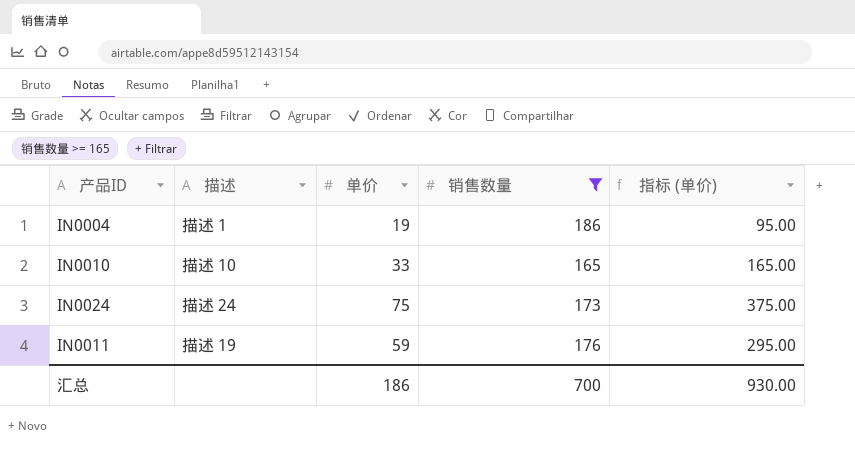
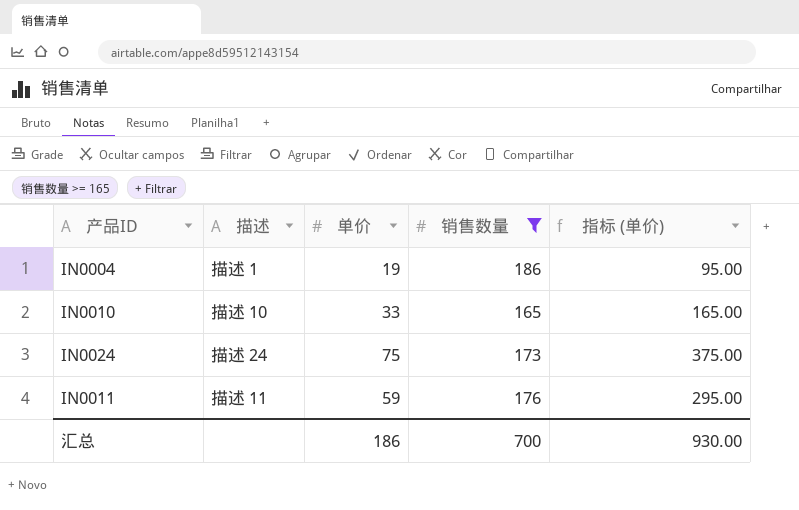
IN0011 | 描述: 描述 19 -> 描述 11

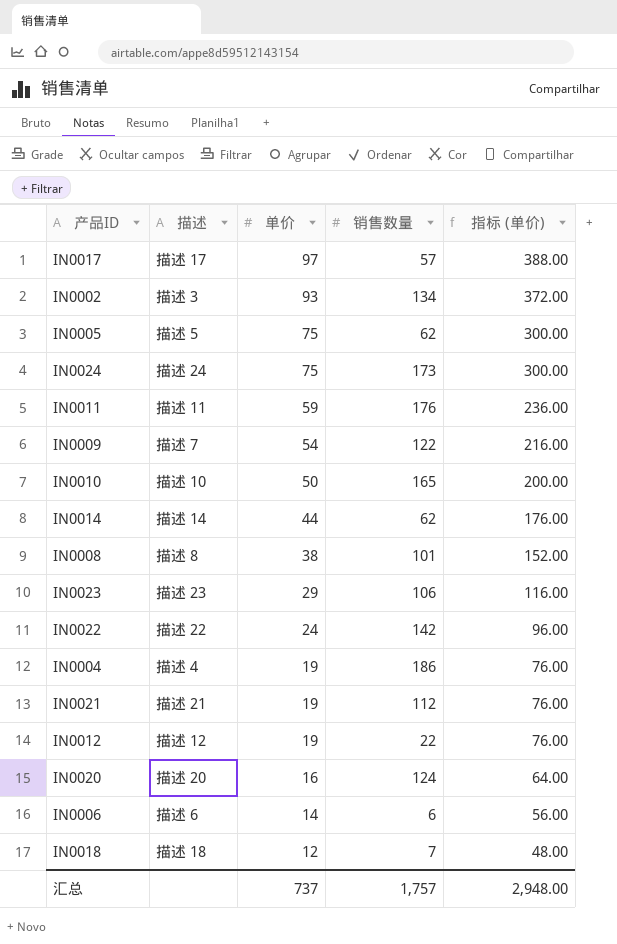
filter: 销售数量 >= 165 -> none
row order: none -> 单价 descending
column 指标 (单价) | formula: [单价] * 5 -> [单价] * 4
IN0010 | 单价: 33 -> 50
IN0004 | 描述: 描述 1 -> 描述 4
汇总 | 单价: 186 -> 737
汇总 | 销售数量: 700 -> 1,757
汇总 | 指标 (单价): 930.00 -> 2,948.00

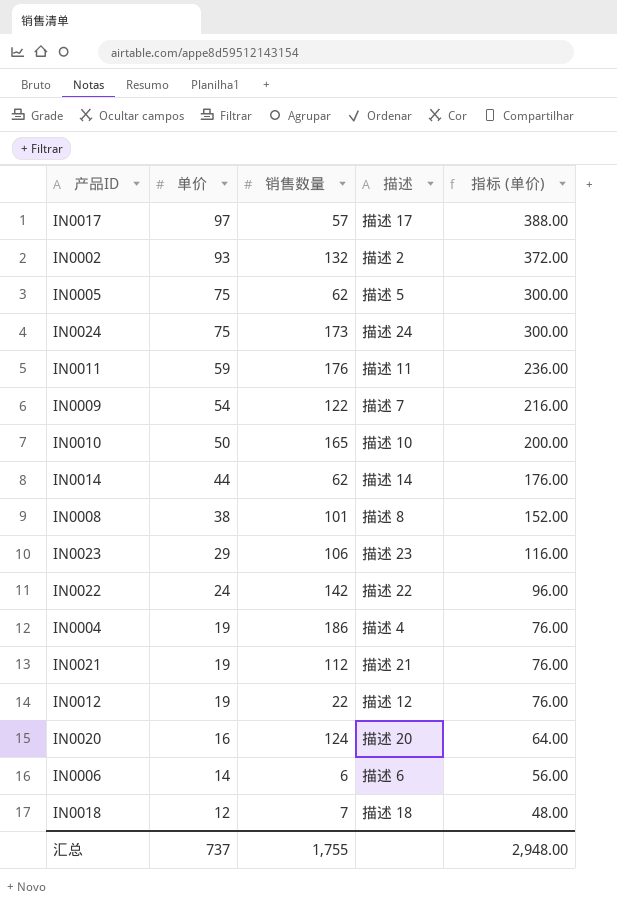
column 描述 | position: 2 -> 4
IN0002 | 销售数量: 134 -> 132
IN0002 | 描述: 描述 3 -> 描述 2
汇总 | 销售数量: 1,757 -> 1,755

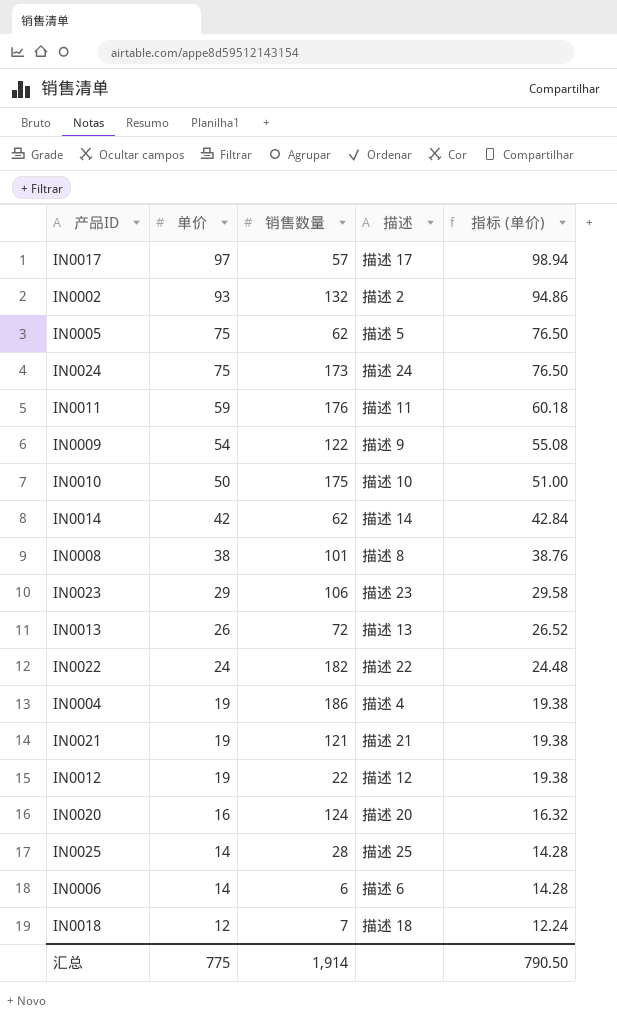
column 指标 (单价) | formula: [单价] * 4 -> [单价] * 1.02
IN0009 | 描述: 描述 7 -> 描述 9
IN0010 | 销售数量: 165 -> 175
IN0014 | 单价: 44 -> 42
row IN0013: none -> 26 | 72 | 描述 13 | 26.52
IN0022 | 销售数量: 142 -> 182
IN0021 | 销售数量: 112 -> 121
row IN0025: none -> 14 | 28 | 描述 25 | 14.28
汇总 | 单价: 737 -> 775
汇总 | 销售数量: 1,755 -> 1,914
汇总 | 指标 (单价): 2,948.00 -> 790.50

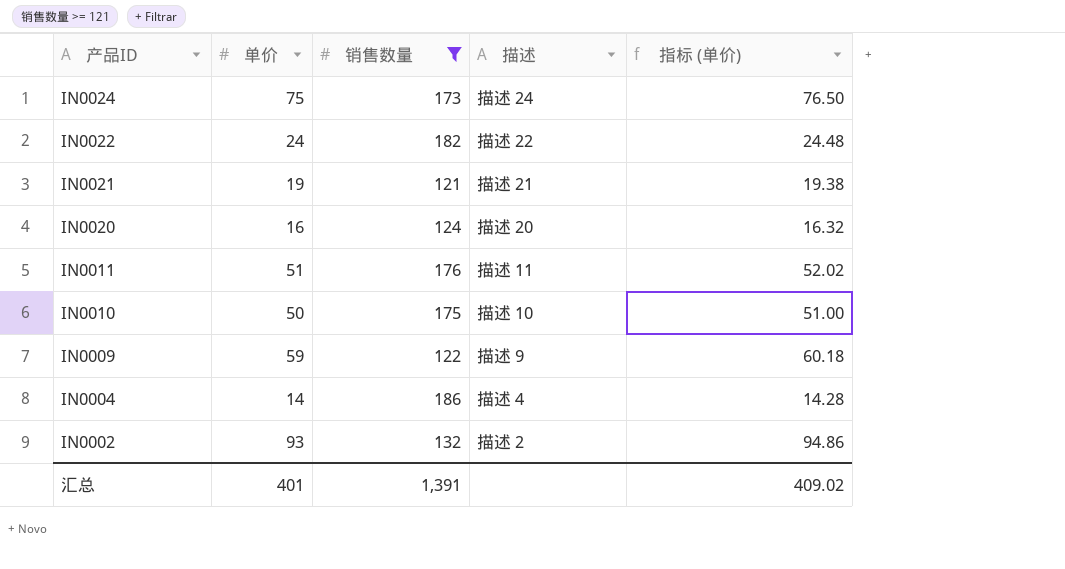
filter: none -> 销售数量 >= 121
row order: 单价 descending -> 产品ID descending
IN0011 | 单价: 59 -> 51
IN0011 | 指标 (单价): 60.18 -> 52.02
IN0009 | 单价: 54 -> 59
IN0009 | 指标 (单价): 55.08 -> 60.18
IN0004 | 单价: 19 -> 14
IN0004 | 指标 (单价): 19.38 -> 14.28
汇总 | 单价: 775 -> 401
汇总 | 销售数量: 1,914 -> 1,391
汇总 | 指标 (单价): 790.50 -> 409.02

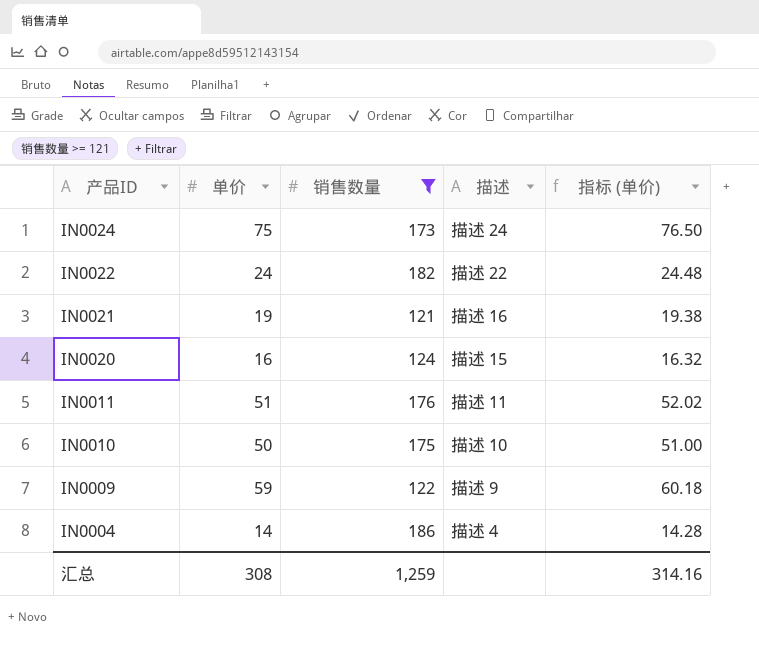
row IN0002: 93 | 132 | 描述 2 | 94.86 -> none
IN0021 | 描述: 描述 21 -> 描述 16
IN0020 | 描述: 描述 20 -> 描述 15
汇总 | 单价: 401 -> 308
汇总 | 销售数量: 1,391 -> 1,259
汇总 | 指标 (单价): 409.02 -> 314.16

